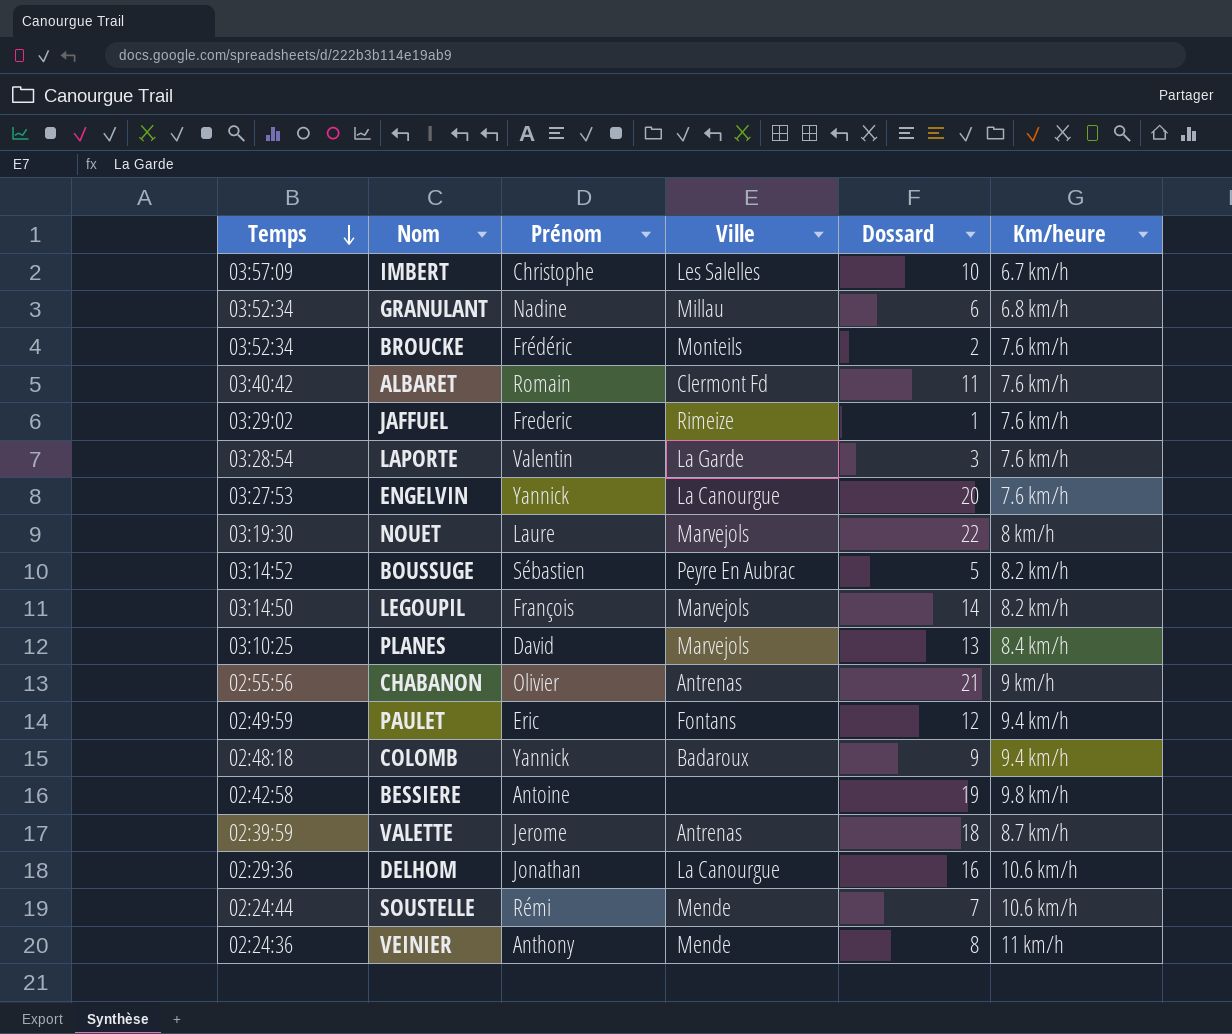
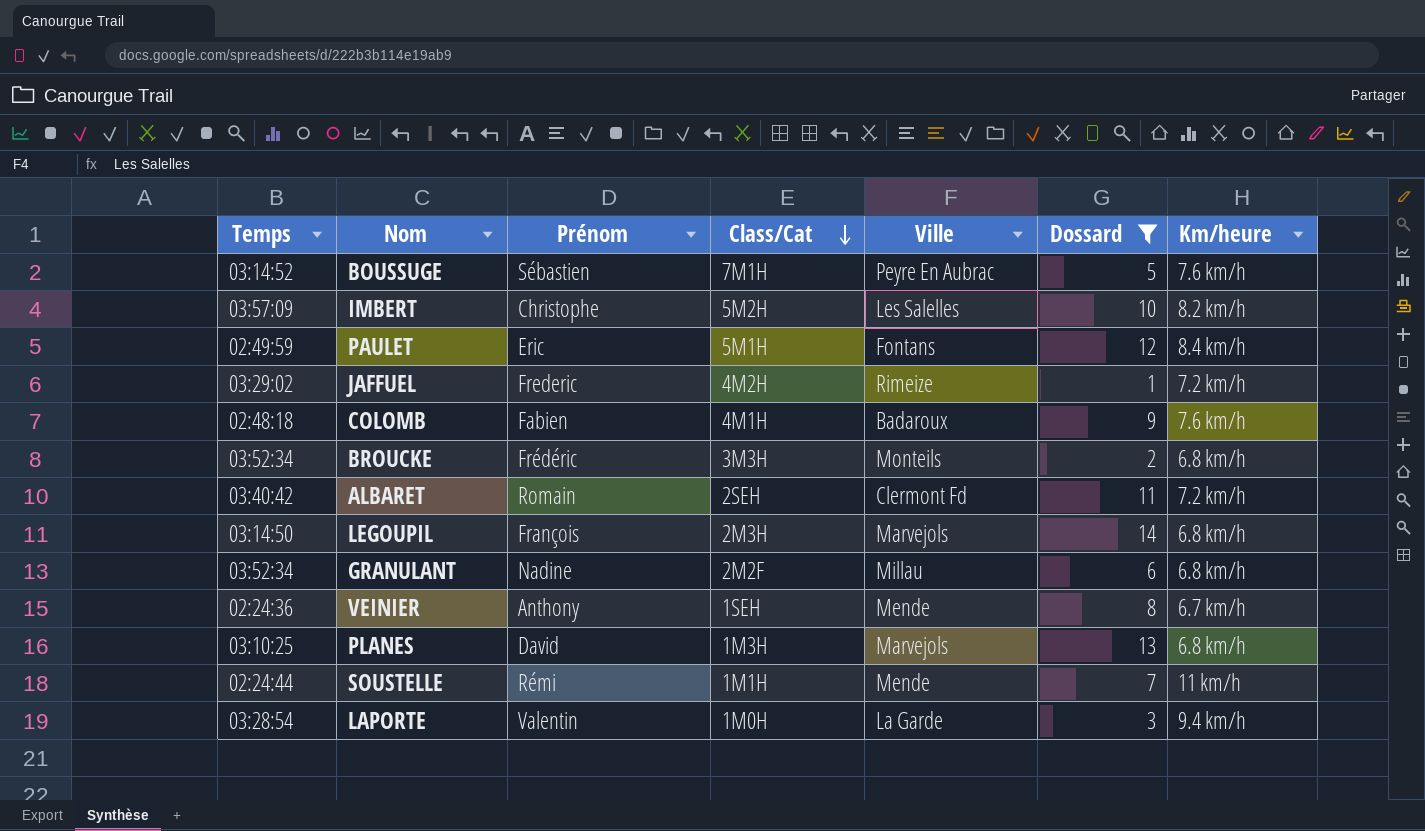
filter: none -> Dossard <= 14
row order: Temps descending -> Class/Cat descending
column Class/Cat | position: none -> 4
BOUSSUGE | Km/heure: 8.2 km/h -> 7.6 km/h
IMBERT | Km/heure: 6.7 km/h -> 8.2 km/h
PAULET | Km/heure: 9.4 km/h -> 8.4 km/h
JAFFUEL | Km/heure: 7.6 km/h -> 7.2 km/h
COLOMB | Prénom: Yannick -> Fabien
COLOMB | Km/heure: 9.4 km/h -> 7.6 km/h
BROUCKE | Km/heure: 7.6 km/h -> 6.8 km/h
ALBARET | Km/heure: 7.6 km/h -> 7.2 km/h
LEGOUPIL | Km/heure: 8.2 km/h -> 6.8 km/h
VEINIER | Km/heure: 11 km/h -> 6.7 km/h
PLANES | Km/heure: 8.4 km/h -> 6.8 km/h
SOUSTELLE | Km/heure: 10.6 km/h -> 11 km/h
LAPORTE | Km/heure: 7.6 km/h -> 9.4 km/h

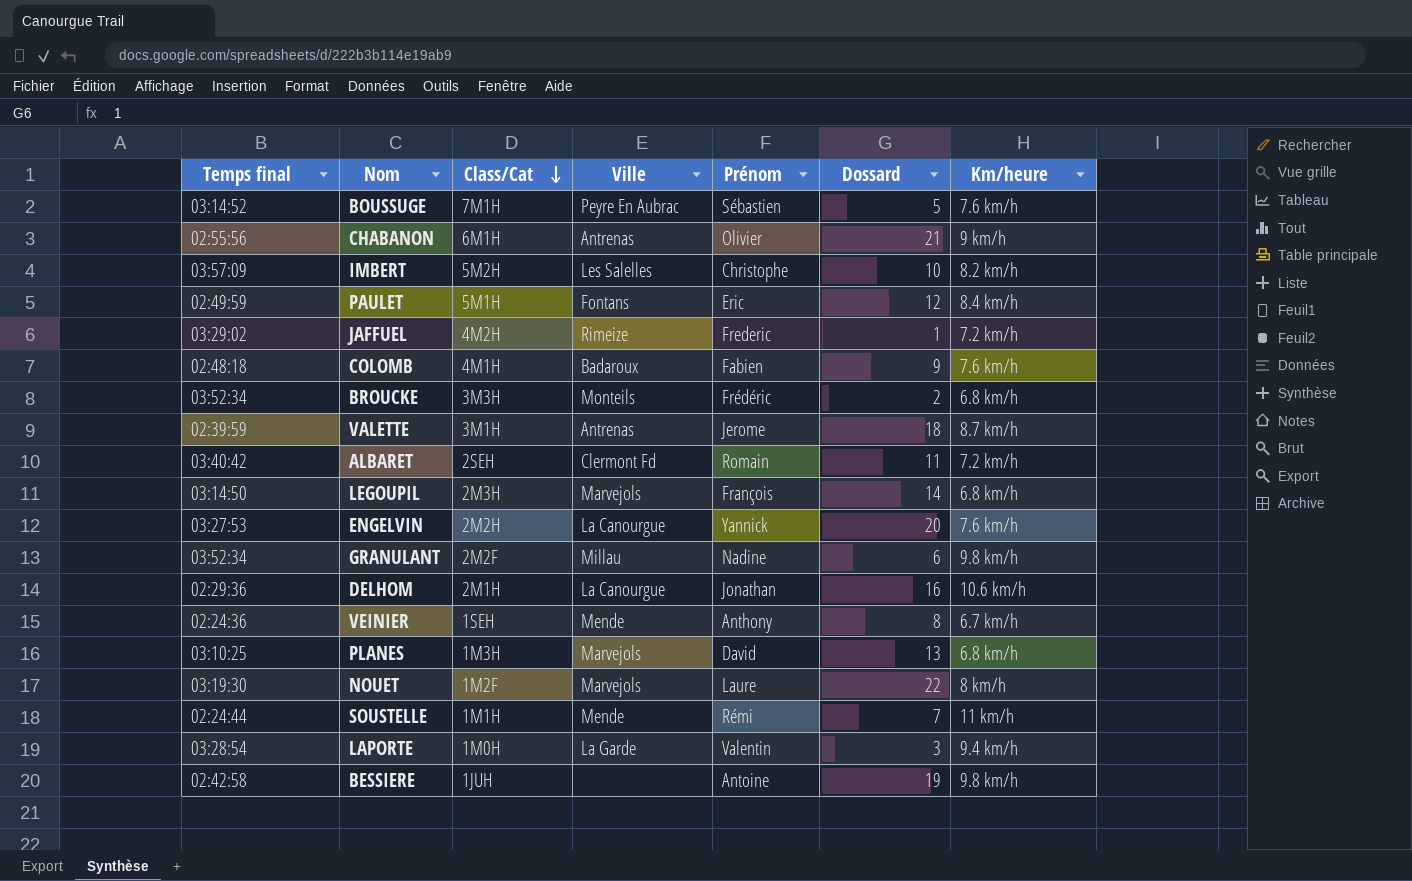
filter: Dossard <= 14 -> none
column name: Temps -> Temps final
column Prénom | position: 3 -> 5
GRANULANT | Km/heure: 6.8 km/h -> 9.8 km/h

